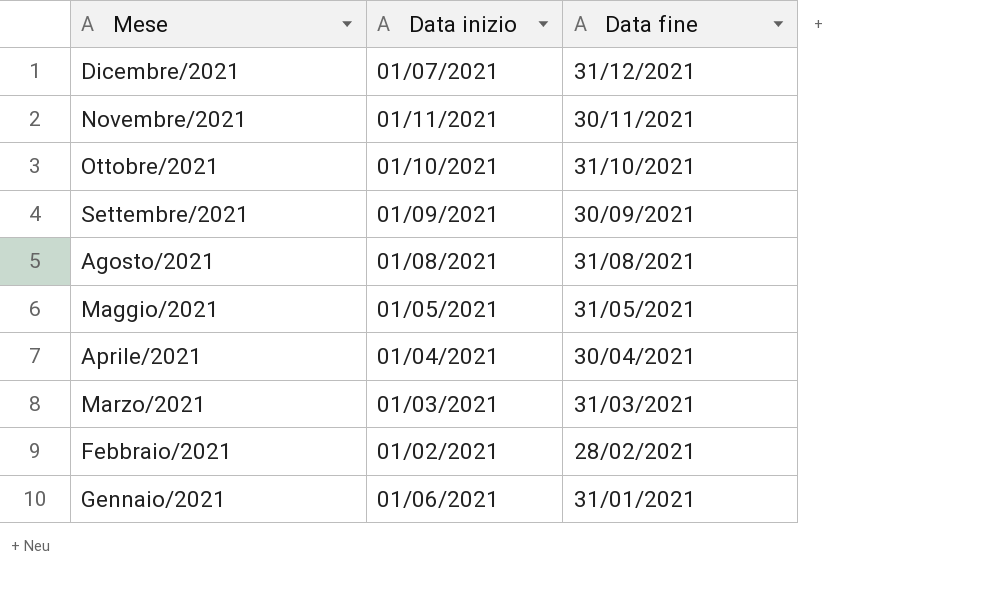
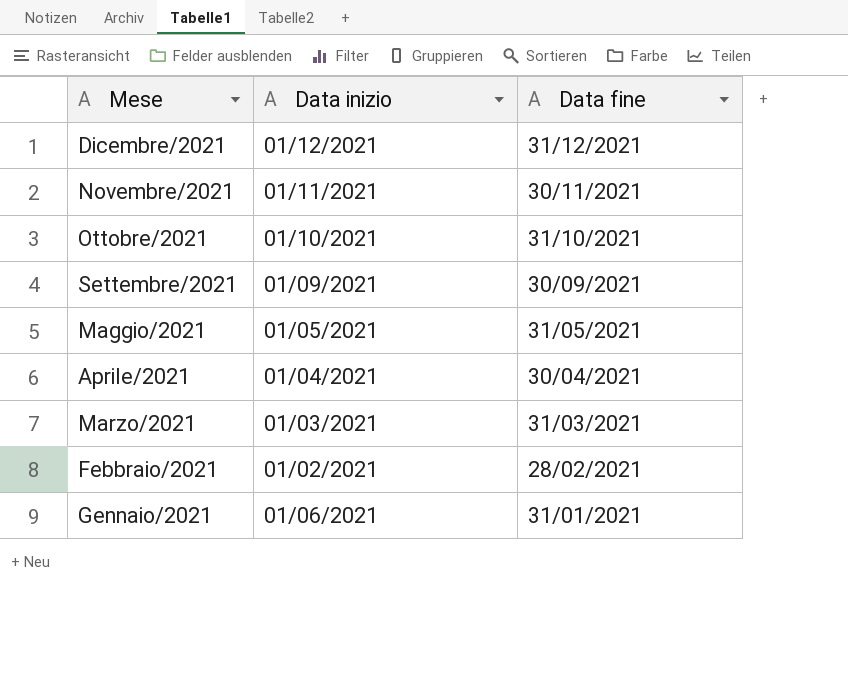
row Agosto/2021: 01/08/2021 | 31/08/2021 -> none
Dicembre/2021 | Data inizio: 01/07/2021 -> 01/12/2021

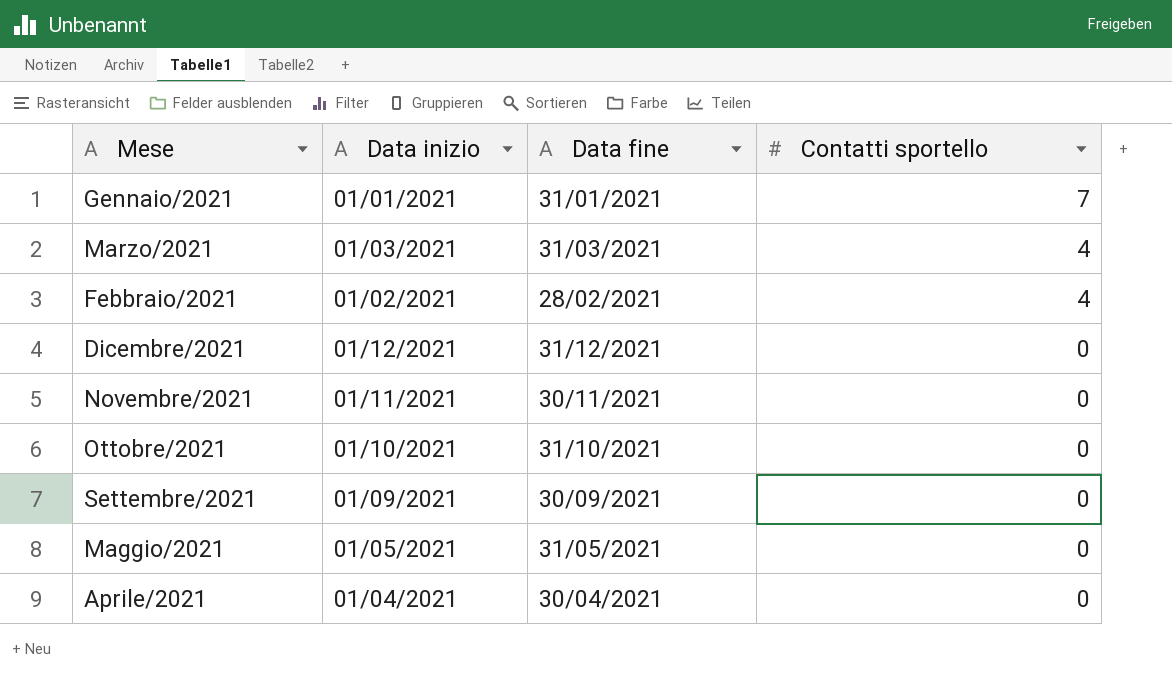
row order: Mese descending -> Contatti sportello descending
column Contatti sportello | position: none -> 4
Gennaio/2021 | Data inizio: 01/06/2021 -> 01/01/2021

